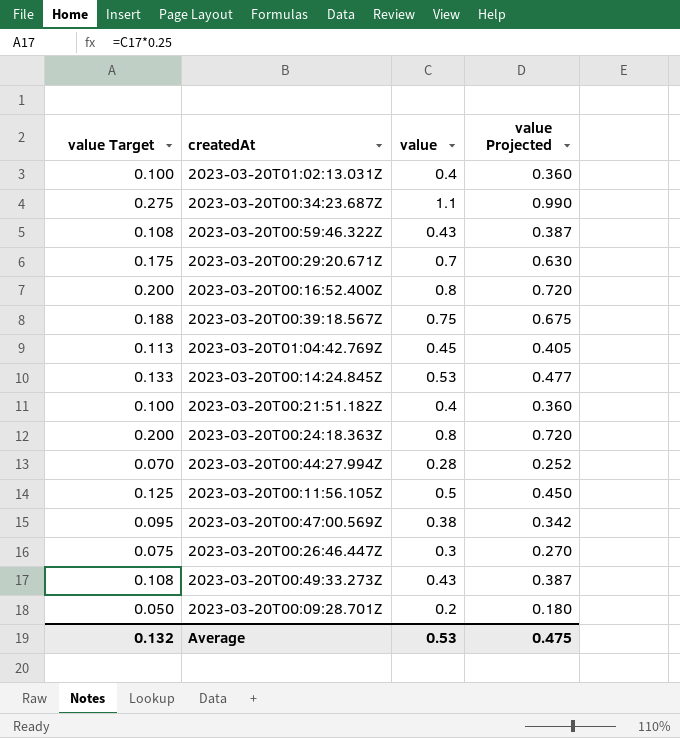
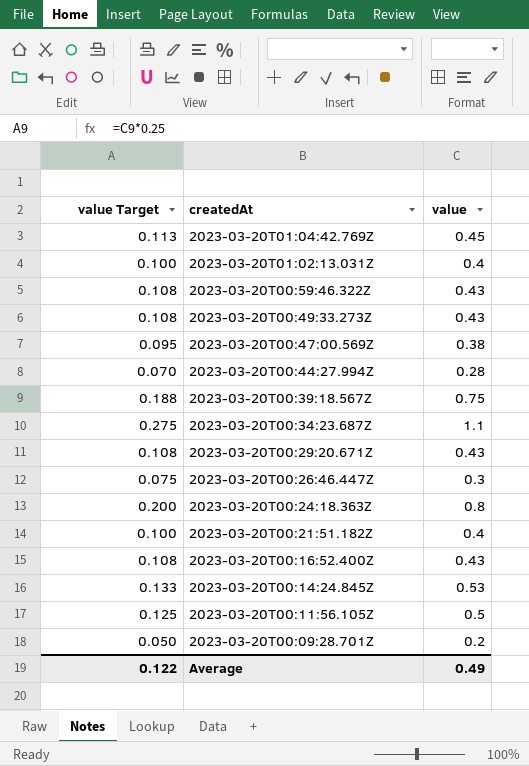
row order: none -> createdAt descending
column value Projected | formula: [value] * 0.9 -> none
2023-03-20T00:29:20.671Z | value Target: 0.175 -> 0.108
2023-03-20T00:29:20.671Z | value: 0.7 -> 0.43
2023-03-20T00:16:52.400Z | value Target: 0.200 -> 0.108
2023-03-20T00:16:52.400Z | value: 0.8 -> 0.43
Average | value Target: 0.132 -> 0.122
Average | value: 0.53 -> 0.49

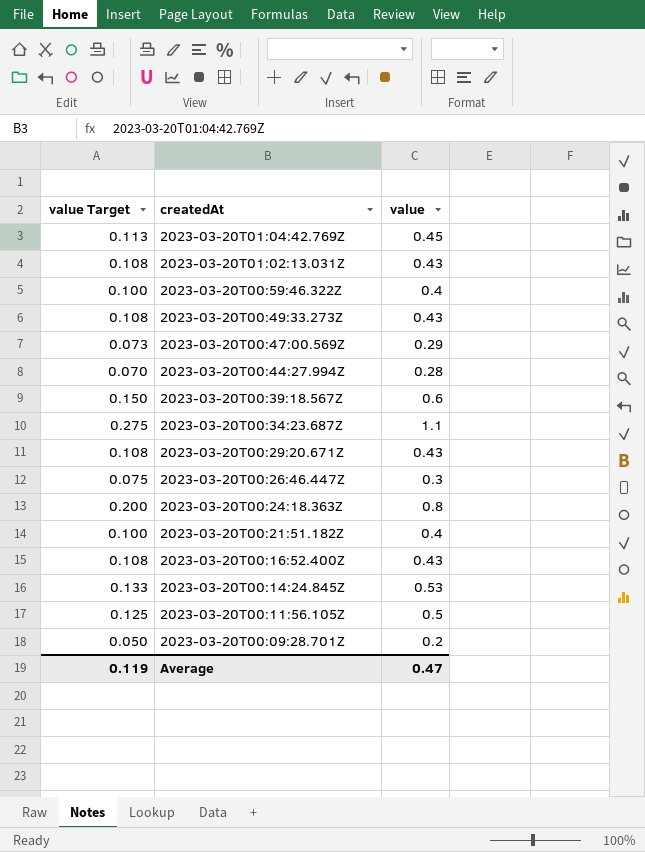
2023-03-20T01:02:13.031Z | value Target: 0.100 -> 0.108
2023-03-20T01:02:13.031Z | value: 0.4 -> 0.43
2023-03-20T00:59:46.322Z | value Target: 0.108 -> 0.100
2023-03-20T00:59:46.322Z | value: 0.43 -> 0.4
2023-03-20T00:47:00.569Z | value Target: 0.095 -> 0.073
2023-03-20T00:47:00.569Z | value: 0.38 -> 0.29
2023-03-20T00:39:18.567Z | value Target: 0.188 -> 0.150
2023-03-20T00:39:18.567Z | value: 0.75 -> 0.6
Average | value Target: 0.122 -> 0.119
Average | value: 0.49 -> 0.47

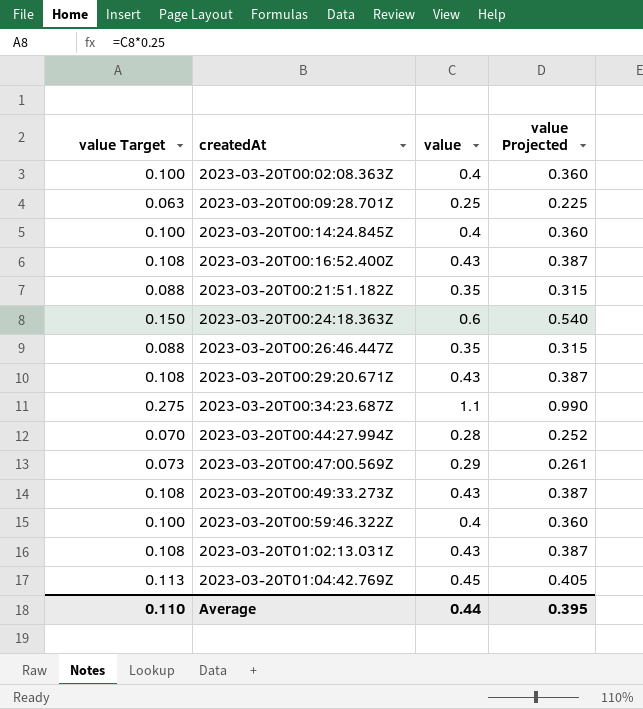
row order: createdAt descending -> createdAt ascending
column value Projected | formula: none -> [value] * 0.9
row 2023-03-20T00:39:18.567Z: 0.150 | 0.6 -> none
row 2023-03-20T00:11:56.105Z: 0.125 | 0.5 -> none
row 2023-03-20T00:02:08.363Z: none -> 0.100 | 0.4 | 0.360
2023-03-20T00:09:28.701Z | value Target: 0.050 -> 0.063
2023-03-20T00:09:28.701Z | value: 0.2 -> 0.25
2023-03-20T00:14:24.845Z | value Target: 0.133 -> 0.100
2023-03-20T00:14:24.845Z | value: 0.53 -> 0.4
2023-03-20T00:21:51.182Z | value Target: 0.100 -> 0.088
2023-03-20T00:21:51.182Z | value: 0.4 -> 0.35
2023-03-20T00:24:18.363Z | value Target: 0.200 -> 0.150
2023-03-20T00:24:18.363Z | value: 0.8 -> 0.6
2023-03-20T00:26:46.447Z | value Target: 0.075 -> 0.088
2023-03-20T00:26:46.447Z | value: 0.3 -> 0.35
Average | value Target: 0.119 -> 0.110
Average | value: 0.47 -> 0.44

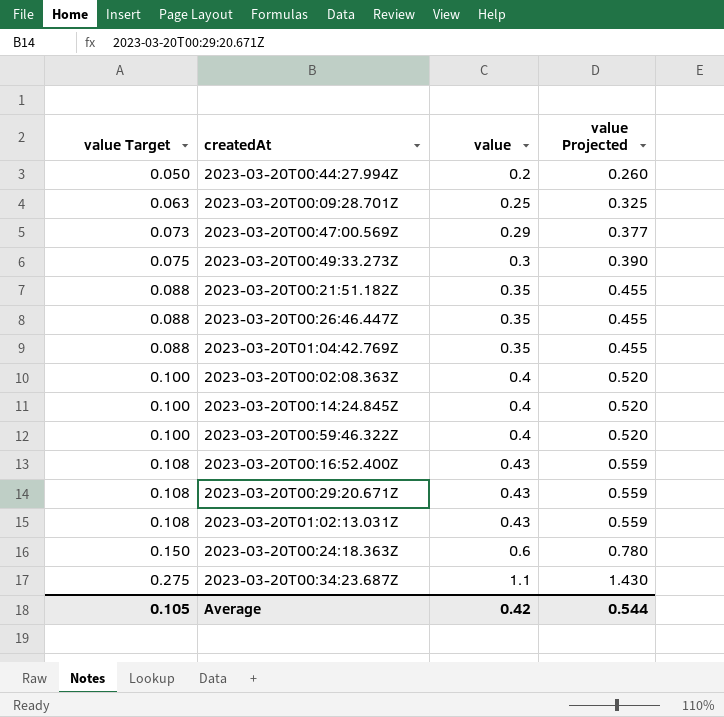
row order: createdAt ascending -> value Target ascending
column value Projected | formula: [value] * 0.9 -> [value] * 1.3
2023-03-20T00:44:27.994Z | value Target: 0.070 -> 0.050
2023-03-20T00:44:27.994Z | value: 0.28 -> 0.2
2023-03-20T00:49:33.273Z | value Target: 0.108 -> 0.075
2023-03-20T00:49:33.273Z | value: 0.43 -> 0.3
2023-03-20T01:04:42.769Z | value Target: 0.113 -> 0.088
2023-03-20T01:04:42.769Z | value: 0.45 -> 0.35
Average | value Target: 0.110 -> 0.105
Average | value: 0.44 -> 0.42
Average | value Projected: 0.395 -> 0.544

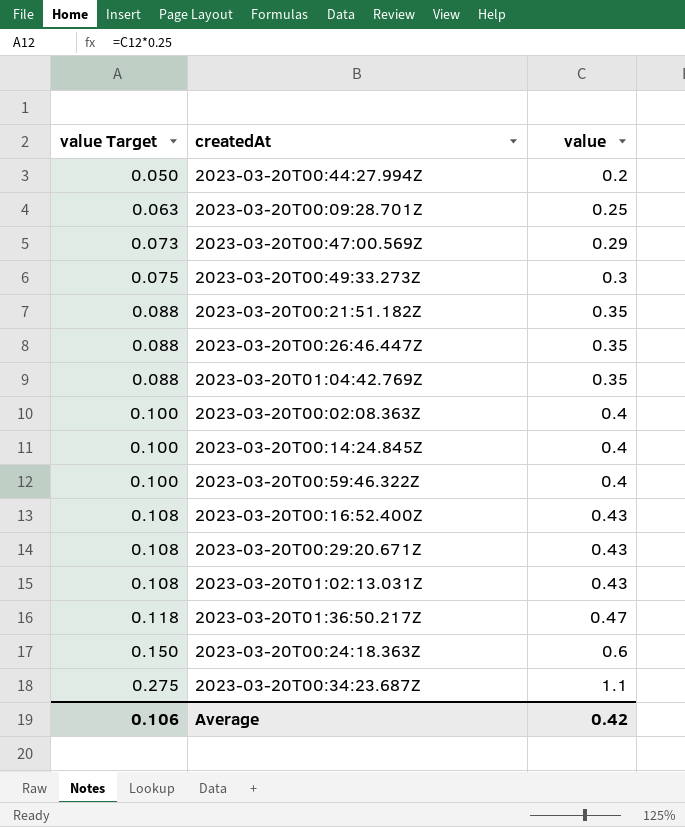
column value Projected | formula: [value] * 1.3 -> none
row 2023-03-20T01:36:50.217Z: none -> 0.118 | 0.47
Average | value Target: 0.105 -> 0.106

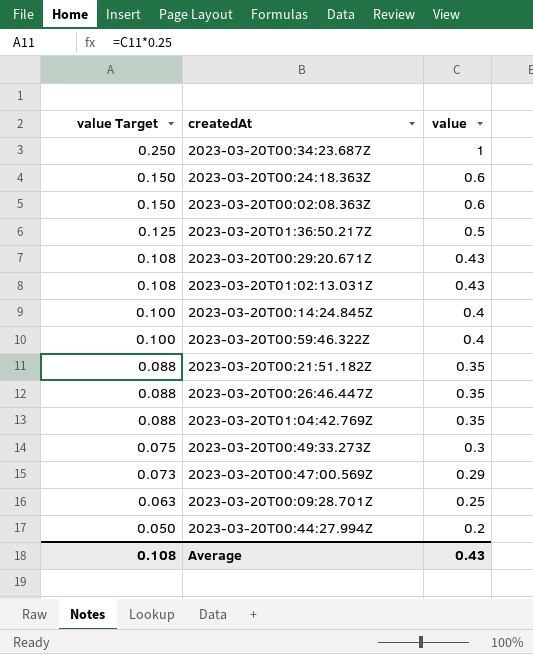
row order: value Target ascending -> value Target descending
row 2023-03-20T00:16:52.400Z: 0.108 | 0.43 -> none
2023-03-20T00:34:23.687Z | value Target: 0.275 -> 0.250
2023-03-20T00:34:23.687Z | value: 1.1 -> 1
2023-03-20T00:02:08.363Z | value Target: 0.100 -> 0.150
2023-03-20T00:02:08.363Z | value: 0.4 -> 0.6
2023-03-20T01:36:50.217Z | value Target: 0.118 -> 0.125
2023-03-20T01:36:50.217Z | value: 0.47 -> 0.5
Average | value Target: 0.106 -> 0.108
Average | value: 0.42 -> 0.43

